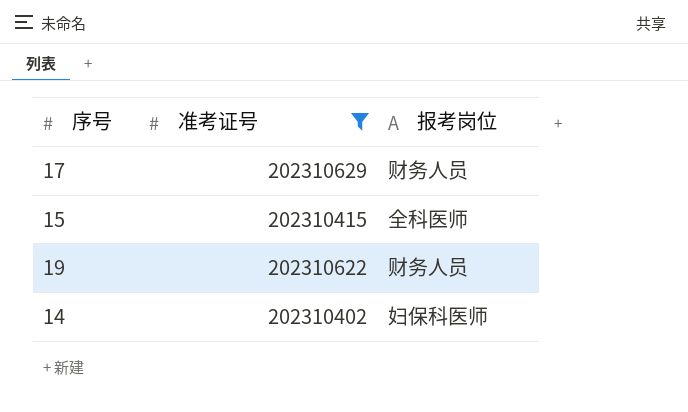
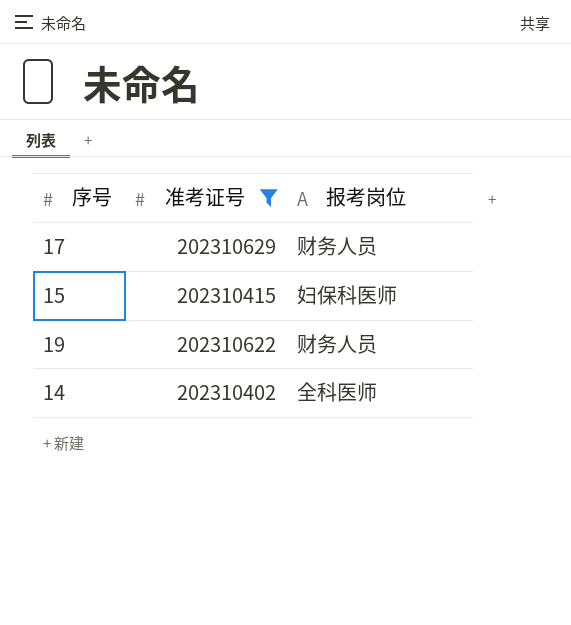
15 | 报考岗位: 全科医师 -> 妇保科医师
14 | 报考岗位: 妇保科医师 -> 全科医师

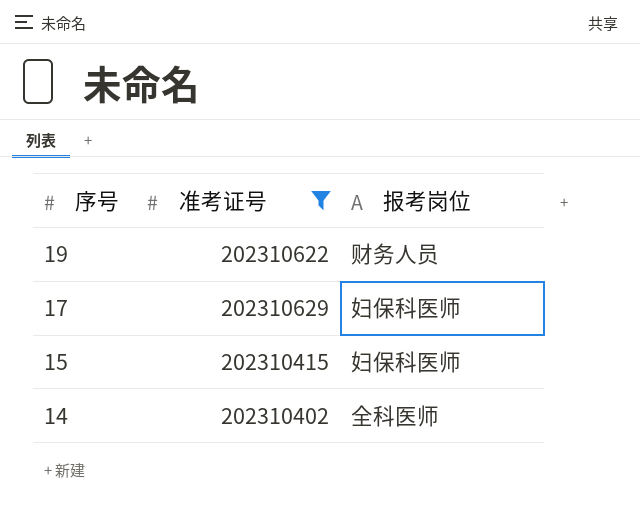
row order: none -> 序号 descending
17 | 报考岗位: 财务人员 -> 妇保科医师

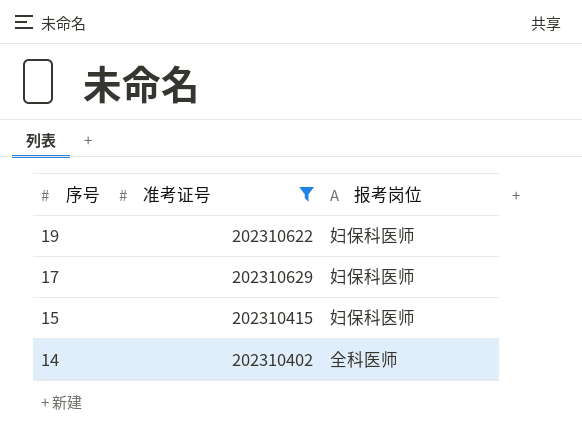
19 | 报考岗位: 财务人员 -> 妇保科医师

